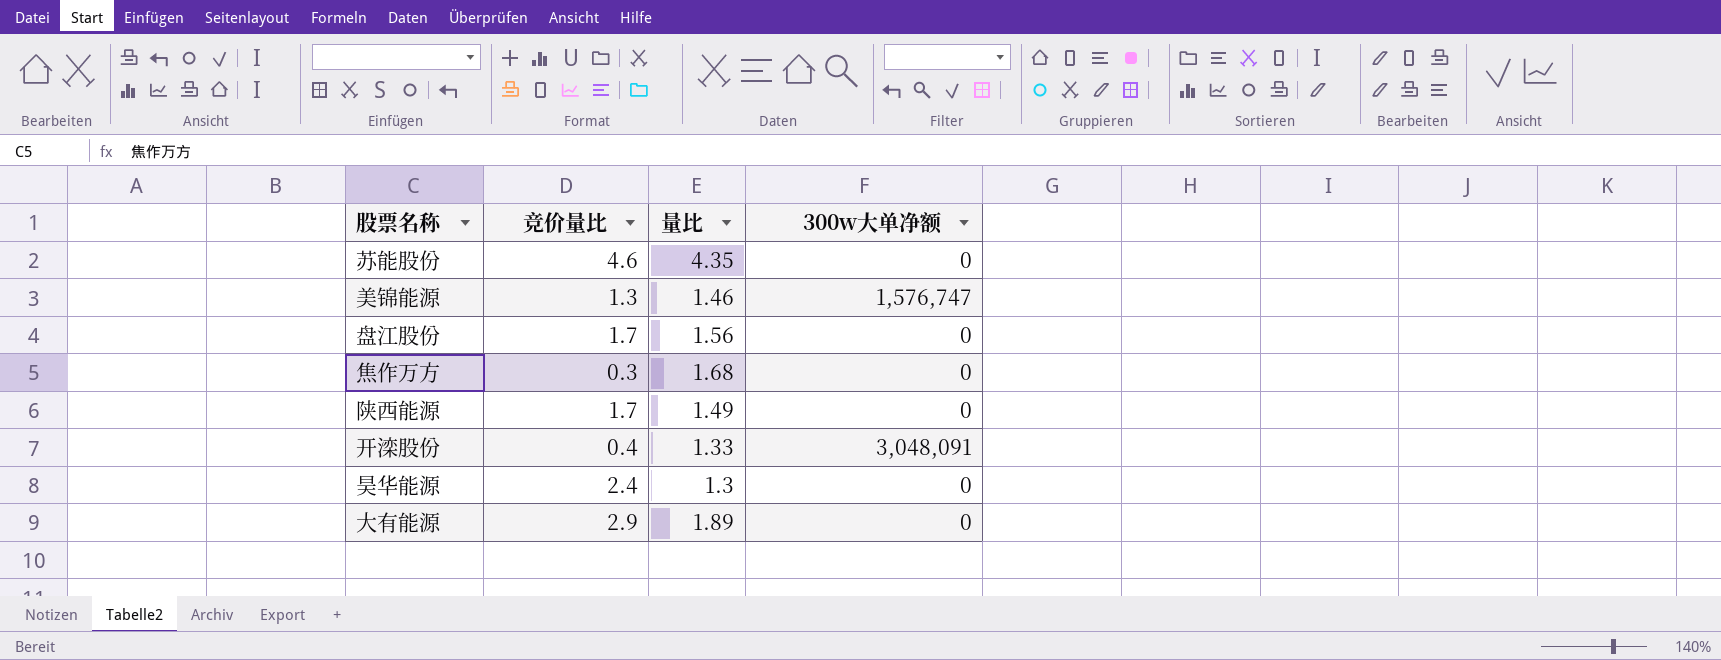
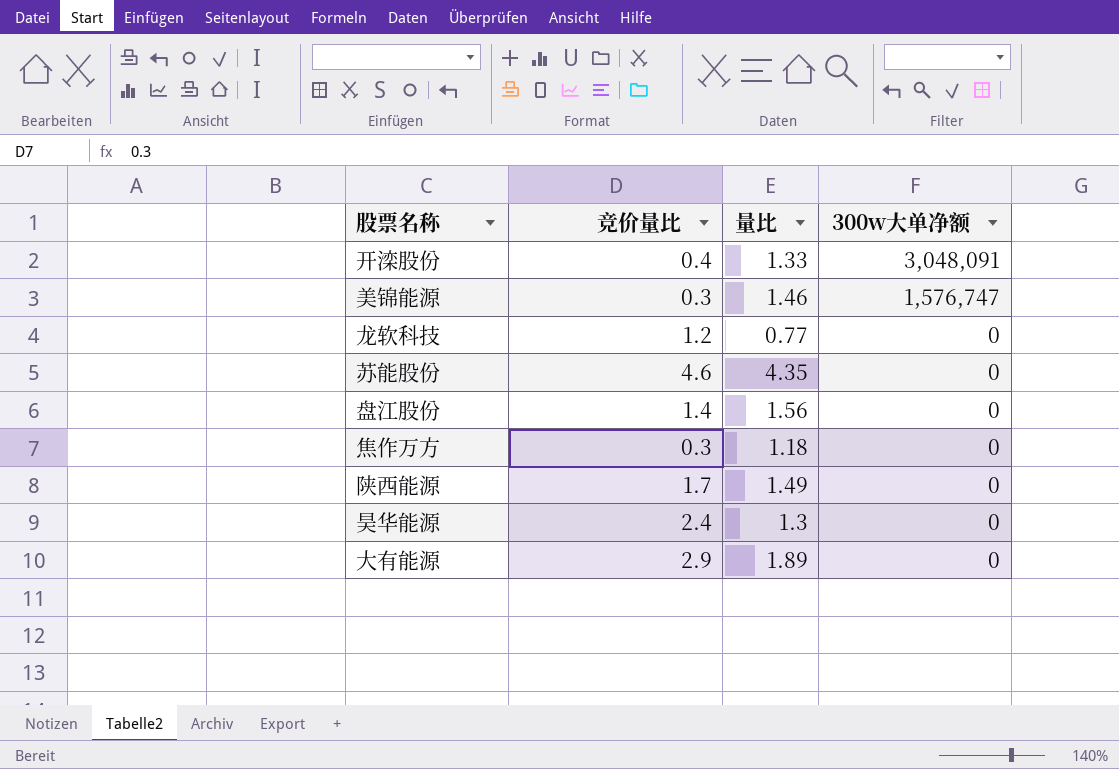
row order: none -> 300w大单净额 descending
美锦能源 | 竞价量比: 1.3 -> 0.3
row 龙软科技: none -> 1.2 | 0.77 | 0
盘江股份 | 竞价量比: 1.7 -> 1.4
焦作万方 | 量比: 1.68 -> 1.18

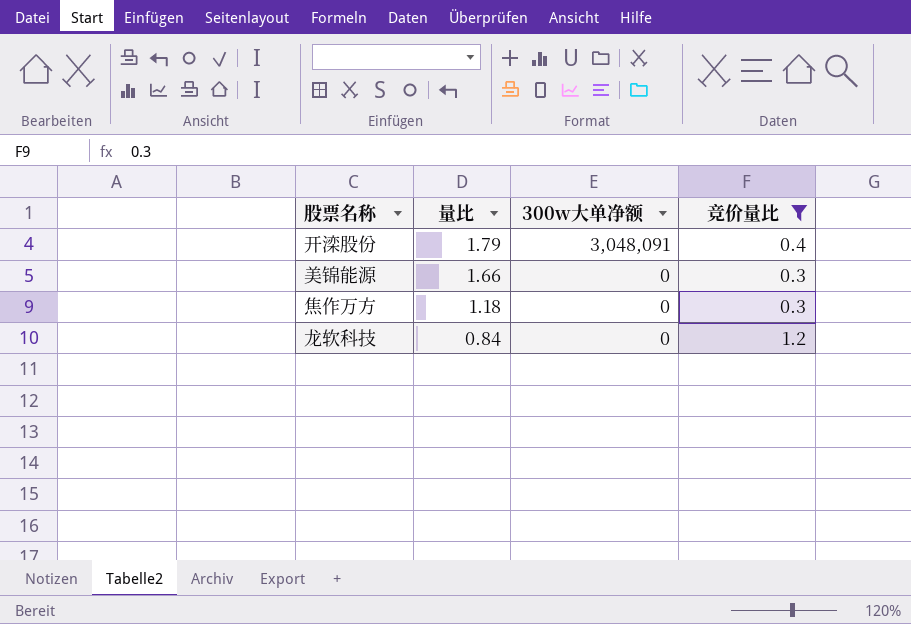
filter: none -> 竞价量比 <= 1.2
row order: 300w大单净额 descending -> 量比 descending
column 竞价量比 | position: 2 -> 4
开滦股份 | 量比: 1.33 -> 1.79
美锦能源 | 量比: 1.46 -> 1.66
美锦能源 | 300w大单净额: 1,576,747 -> 0
龙软科技 | 量比: 0.77 -> 0.84

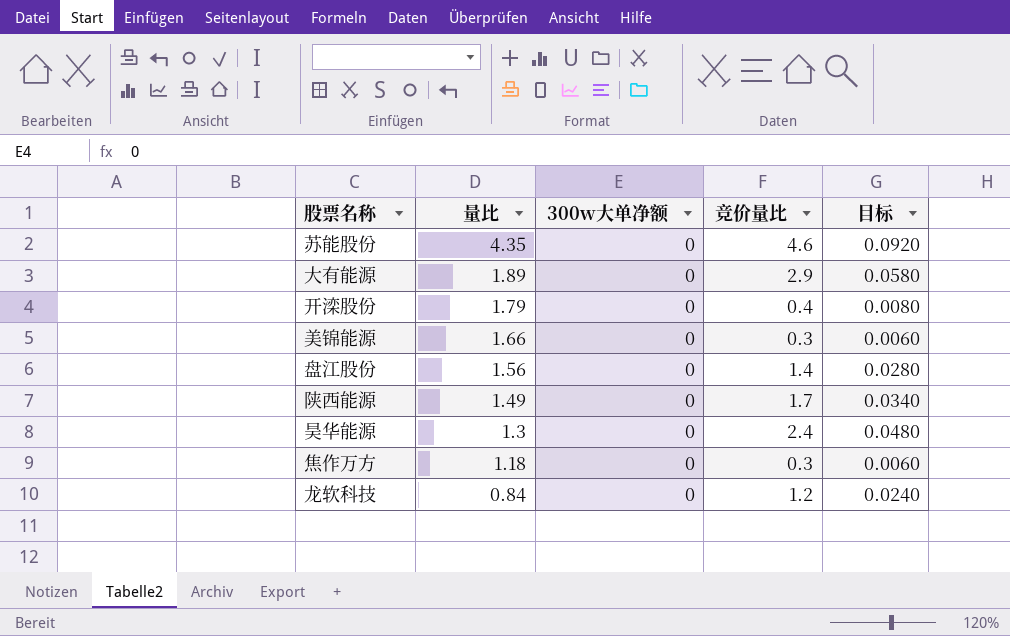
filter: 竞价量比 <= 1.2 -> none
column 目标 | formula: none -> [竞价量比] * 0.02
开滦股份 | 300w大单净额: 3,048,091 -> 0

